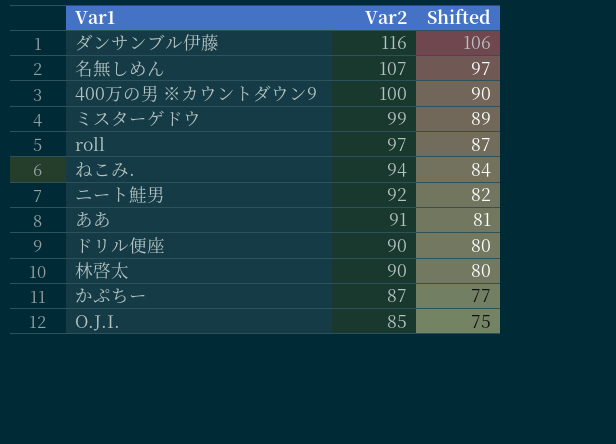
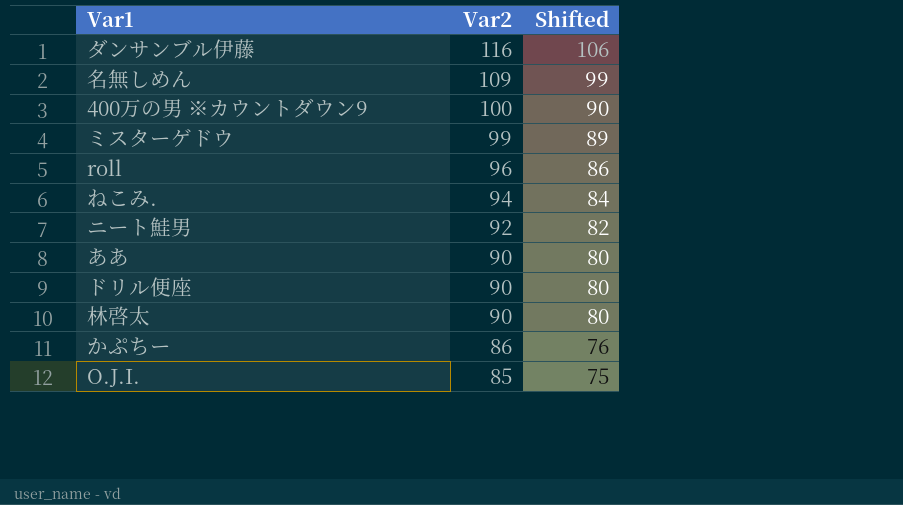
名無しめん | Var2: 107 -> 109
名無しめん | Shifted: 97 -> 99
roll | Var2: 97 -> 96
roll | Shifted: 87 -> 86
ああ | Var2: 91 -> 90
ああ | Shifted: 81 -> 80
かぷちー | Var2: 87 -> 86
かぷちー | Shifted: 77 -> 76

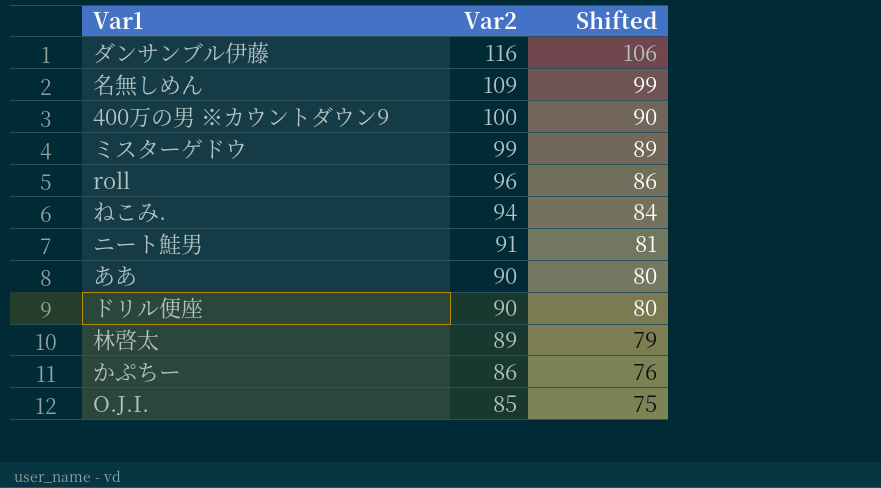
ニート鮭男 | Var2: 92 -> 91
ニート鮭男 | Shifted: 82 -> 81
林啓太 | Var2: 90 -> 89
林啓太 | Shifted: 80 -> 79

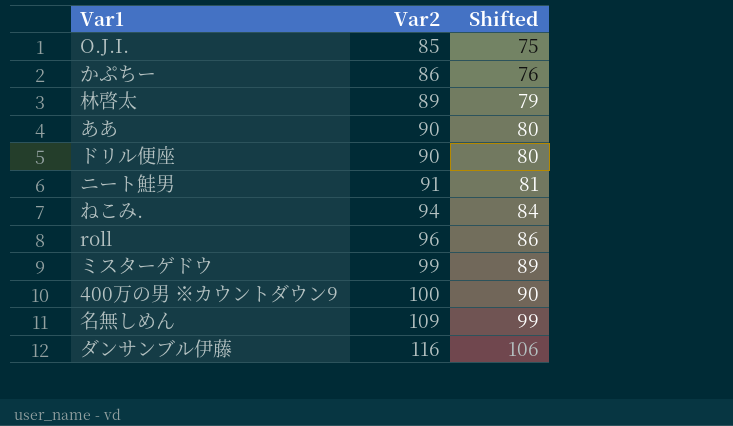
row order: Var2 descending -> Var2 ascending

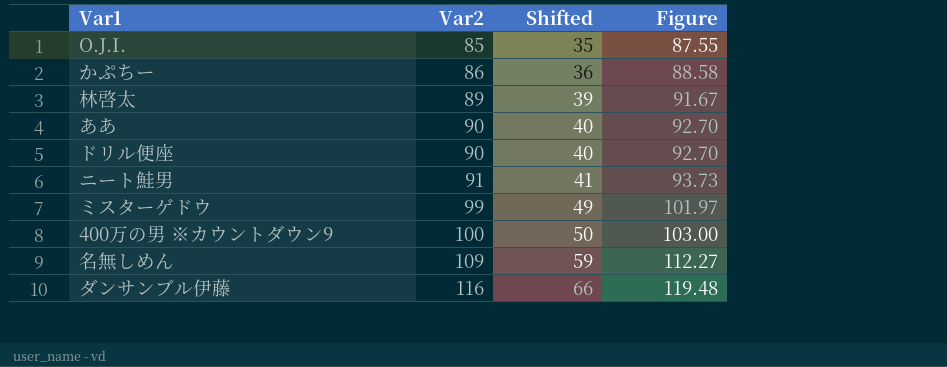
column Shifted | formula: [Var2] - 10 -> [Var2] - 50
column Figure | formula: none -> [Var2] * 1.03
row ねこみ.: 94 | 84 -> none
row roll: 96 | 86 -> none

